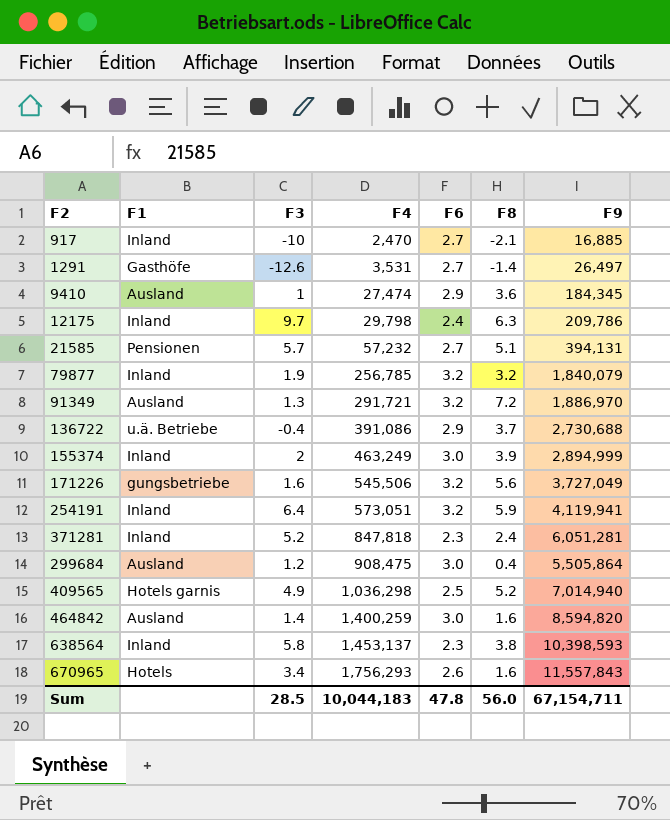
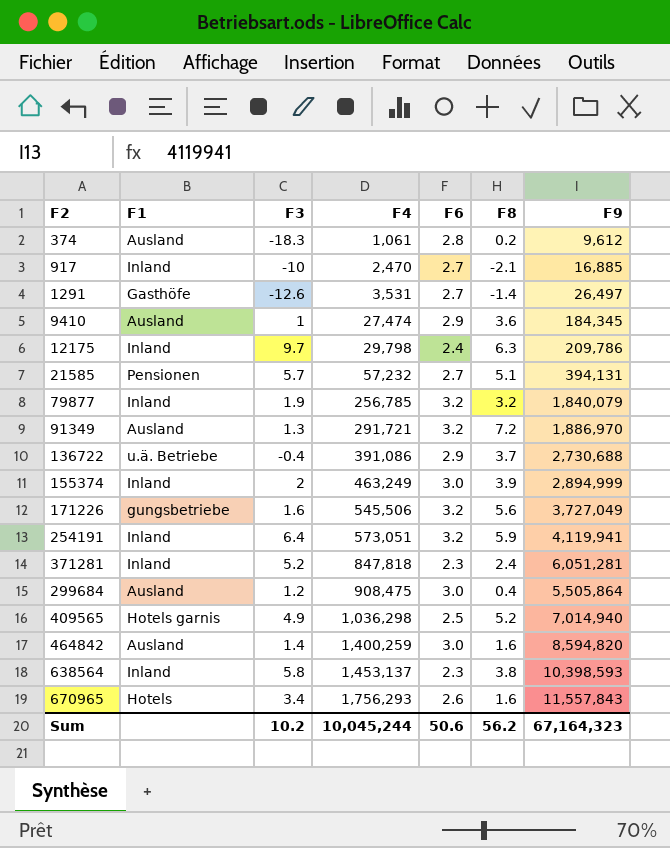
row 374: none -> Ausland | -18.3 | 1,061 | 2.8 | 0.2 | 9,612
Sum | F3: 28.5 -> 10.2
Sum | F4: 10,044,183 -> 10,045,244
Sum | F6: 47.8 -> 50.6
Sum | F8: 56.0 -> 56.2
Sum | F9: 67,154,711 -> 67,164,323

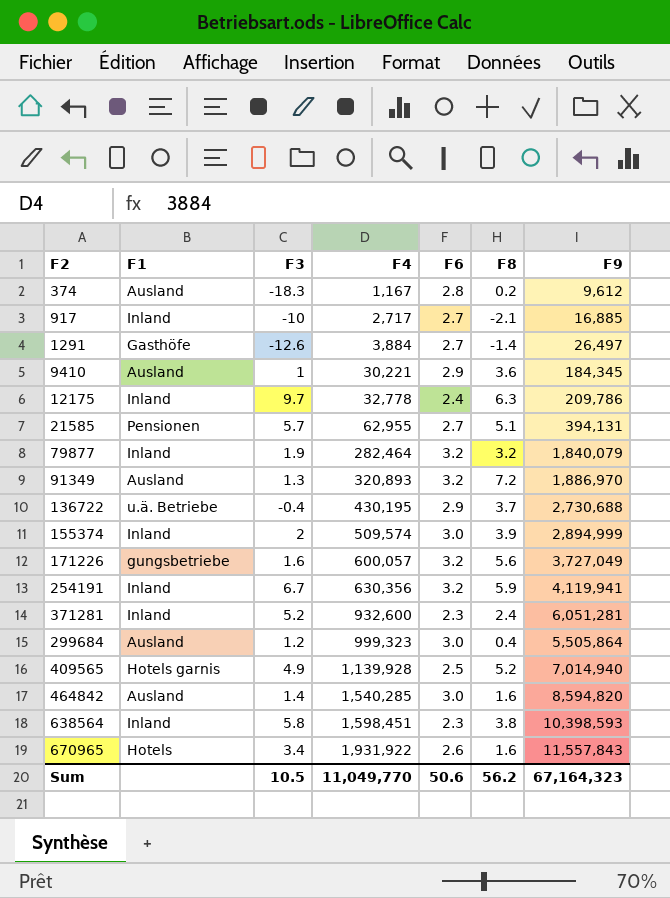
374 | F4: 1,061 -> 1,167
917 | F4: 2,470 -> 2,717
1291 | F4: 3,531 -> 3,884
9410 | F4: 27,474 -> 30,221
12175 | F4: 29,798 -> 32,778
21585 | F4: 57,232 -> 62,955
79877 | F4: 256,785 -> 282,464
91349 | F4: 291,721 -> 320,893
136722 | F4: 391,086 -> 430,195
155374 | F4: 463,249 -> 509,574
171226 | F4: 545,506 -> 600,057
254191 | F3: 6.4 -> 6.7
254191 | F4: 573,051 -> 630,356
371281 | F4: 847,818 -> 932,600
299684 | F4: 908,475 -> 999,323
409565 | F4: 1,036,298 -> 1,139,928
464842 | F4: 1,400,259 -> 1,540,285
638564 | F4: 1,453,137 -> 1,598,451
670965 | F4: 1,756,293 -> 1,931,922
Sum | F3: 10.2 -> 10.5
Sum | F4: 10,045,244 -> 11,049,770

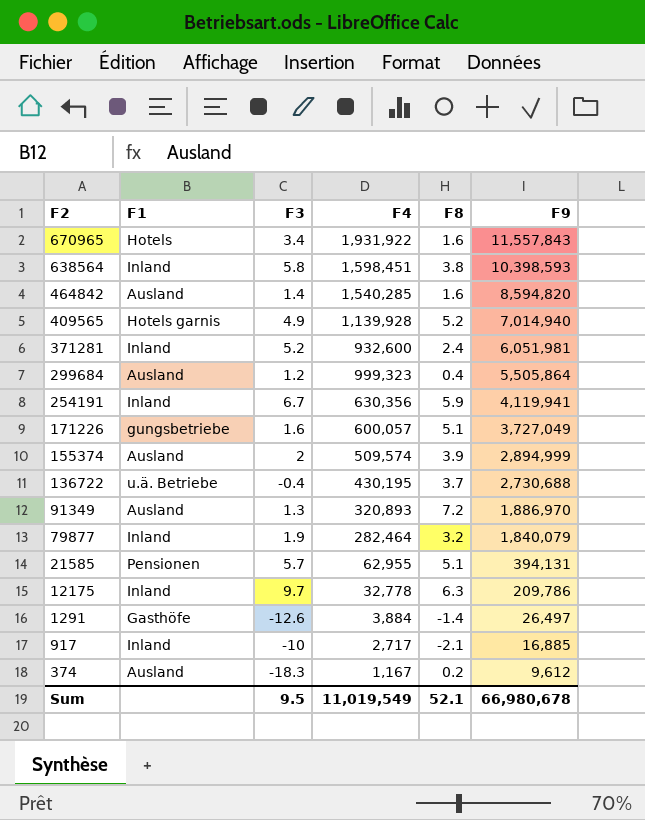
row order: F4 ascending -> F2 descending
column F6 | position: 5 -> none
row 9410: Ausland | 1 | 30,221 | 2.9 | 3.6 | 184,345 -> none
371281 | F9: 6,051,281 -> 6,051,981
171226 | F8: 5.6 -> 5.1
155374 | F1: Inland -> Ausland
Sum | F3: 10.5 -> 9.5
Sum | F4: 11,049,770 -> 11,019,549
Sum | F8: 56.2 -> 52.1
Sum | F9: 67,164,323 -> 66,980,678

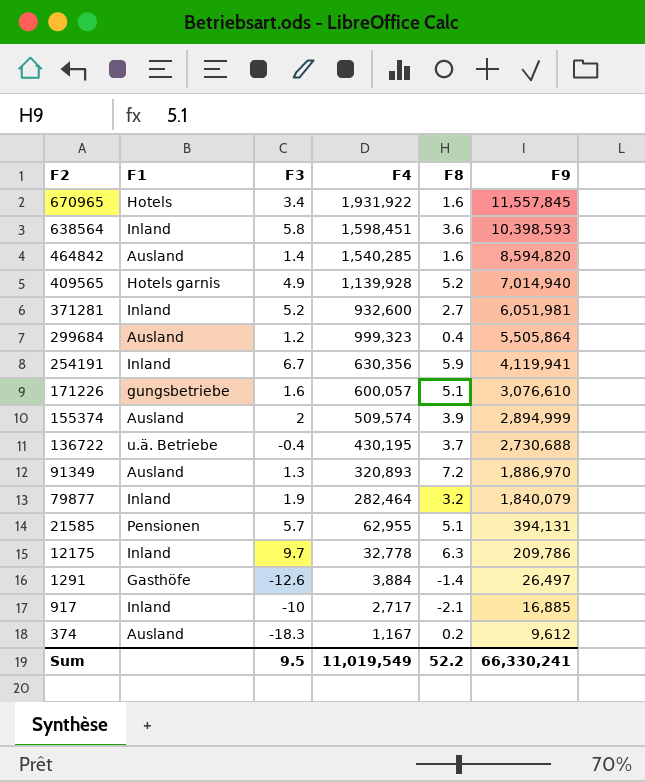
670965 | F9: 11,557,843 -> 11,557,845
638564 | F8: 3.8 -> 3.6
371281 | F8: 2.4 -> 2.7
171226 | F9: 3,727,049 -> 3,076,610
Sum | F8: 52.1 -> 52.2
Sum | F9: 66,980,678 -> 66,330,241

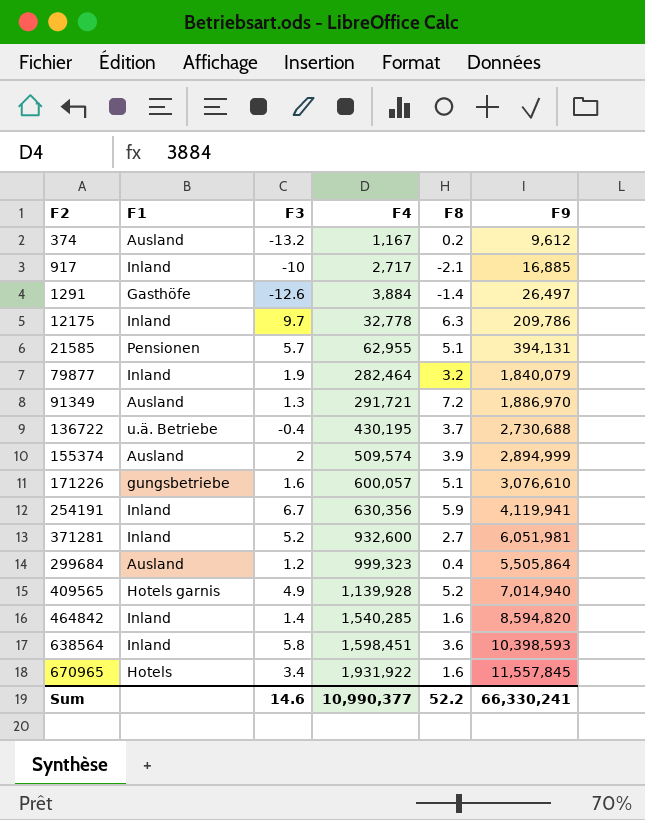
row order: F2 descending -> F4 ascending
374 | F3: -18.3 -> -13.2
91349 | F4: 320,893 -> 291,721
464842 | F1: Ausland -> Inland
Sum | F3: 9.5 -> 14.6
Sum | F4: 11,019,549 -> 10,990,377

